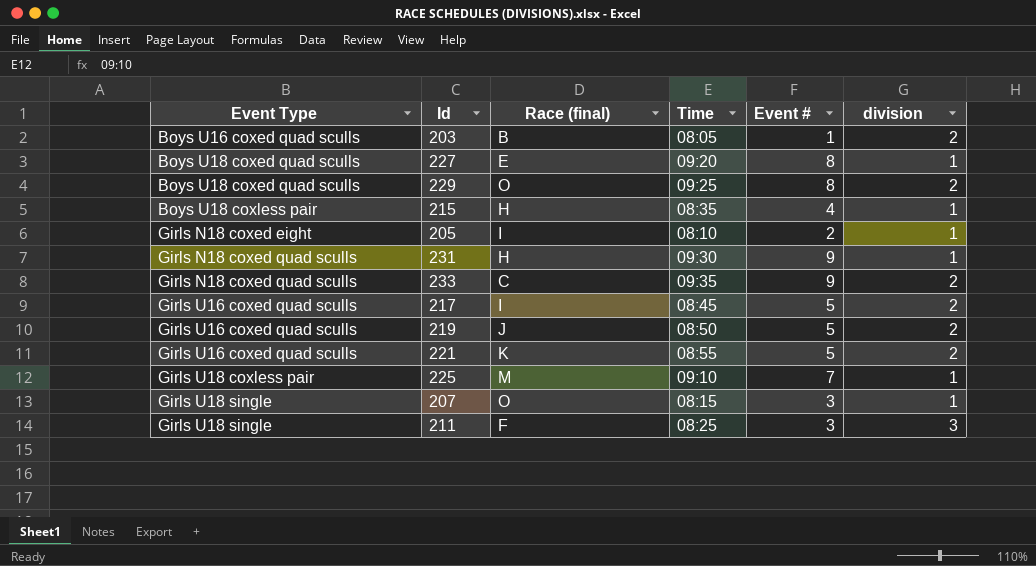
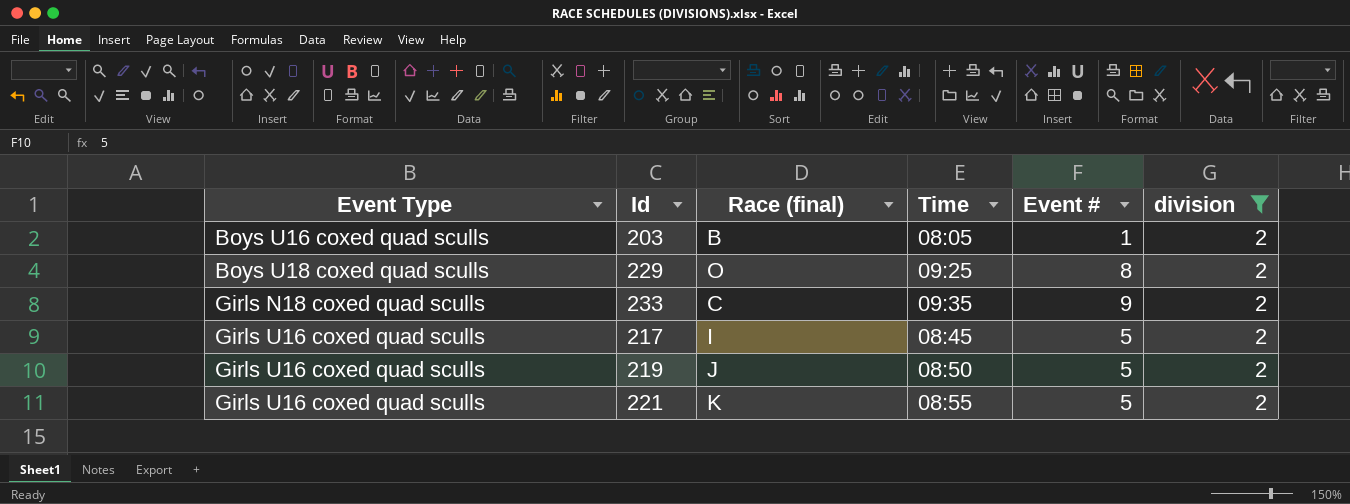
filter: none -> division = 2

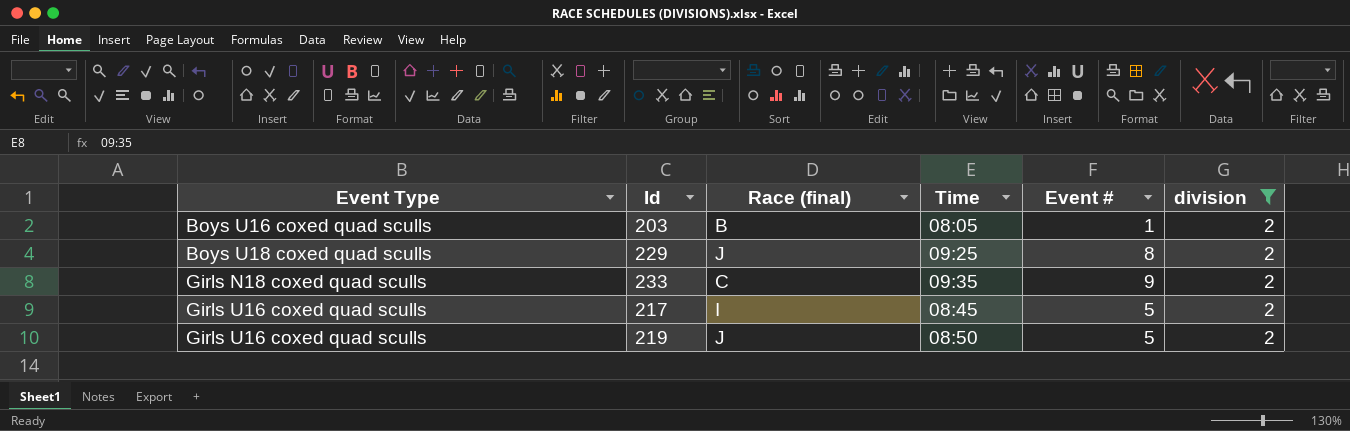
row 221: Girls U16 coxed quad sculls | K | 08:55 | 5 | 2 -> none
229 | Race (final): O -> J

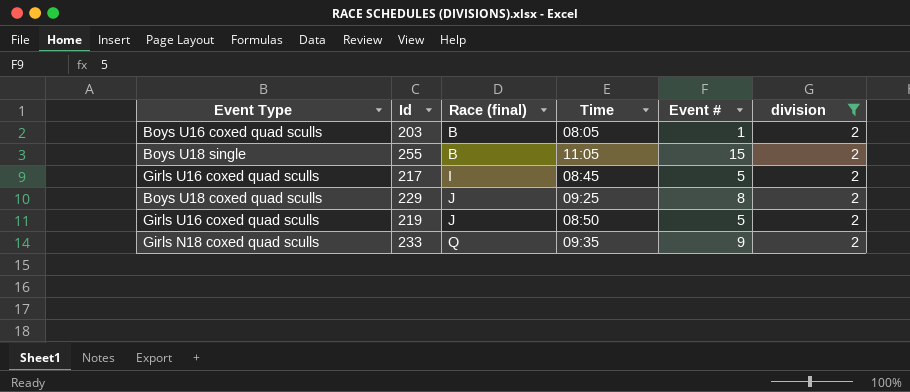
row order: Event Type ascending -> Race (final) ascending
row 255: none -> Boys U18 single | B | 11:05 | 15 | 2
233 | Race (final): C -> Q

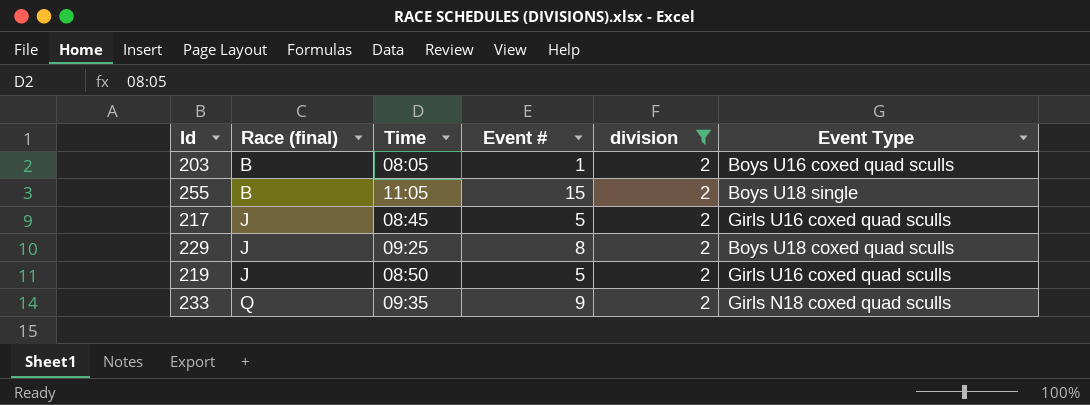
column Event Type | position: 1 -> 6
217 | Race (final): I -> J

